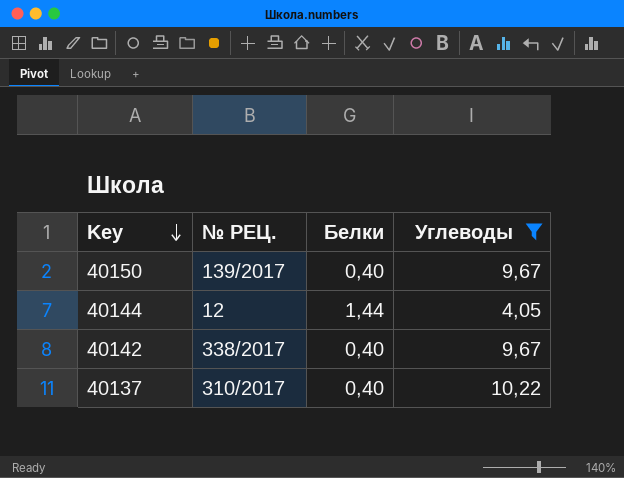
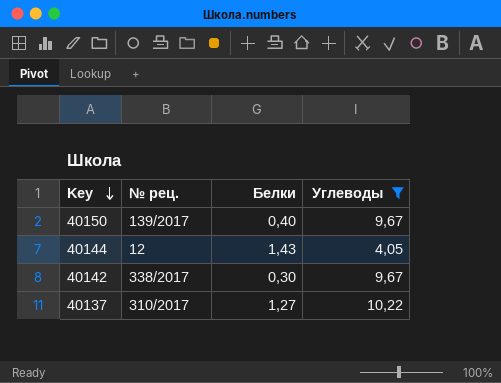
column name: № РЕЦ. -> № рец.
40144 | Белки: 1,44 -> 1,43
40142 | Белки: 0,40 -> 0,30
40137 | Белки: 0,40 -> 1,27

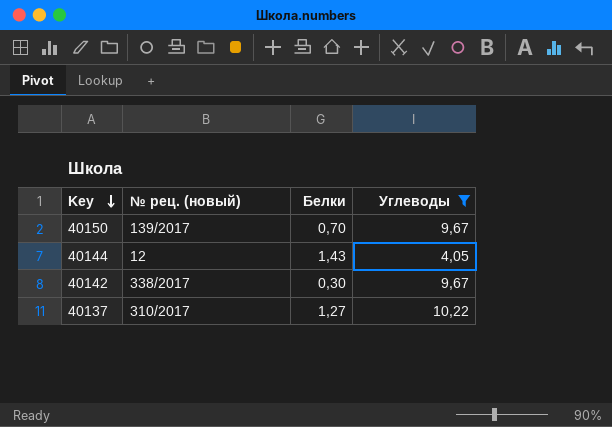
column name: № рец. -> № рец. (новый)
40150 | Белки: 0,40 -> 0,70

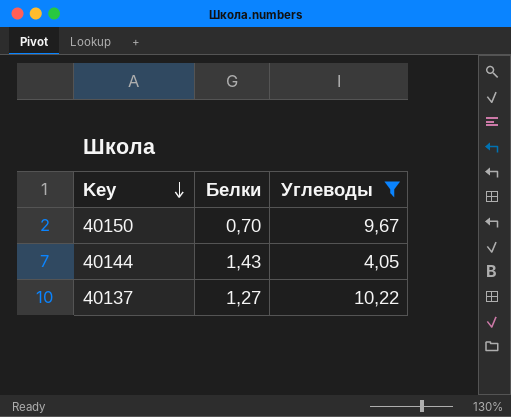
column № рец. (новый) | position: 2 -> none
row 40142: 338/2017 | 0,30 | 9,67 -> none

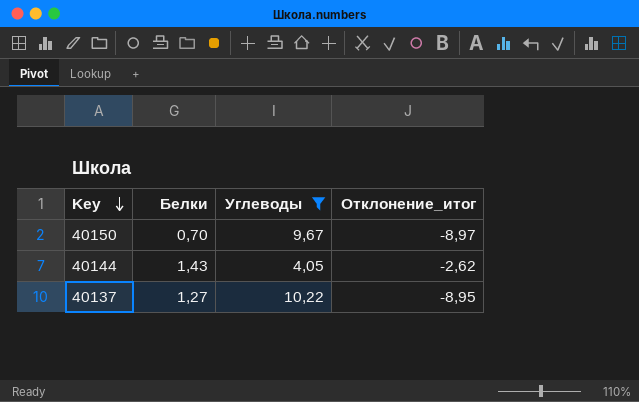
column Отклонение_итог | formula: none -> [Белки] - [Углеводы]

